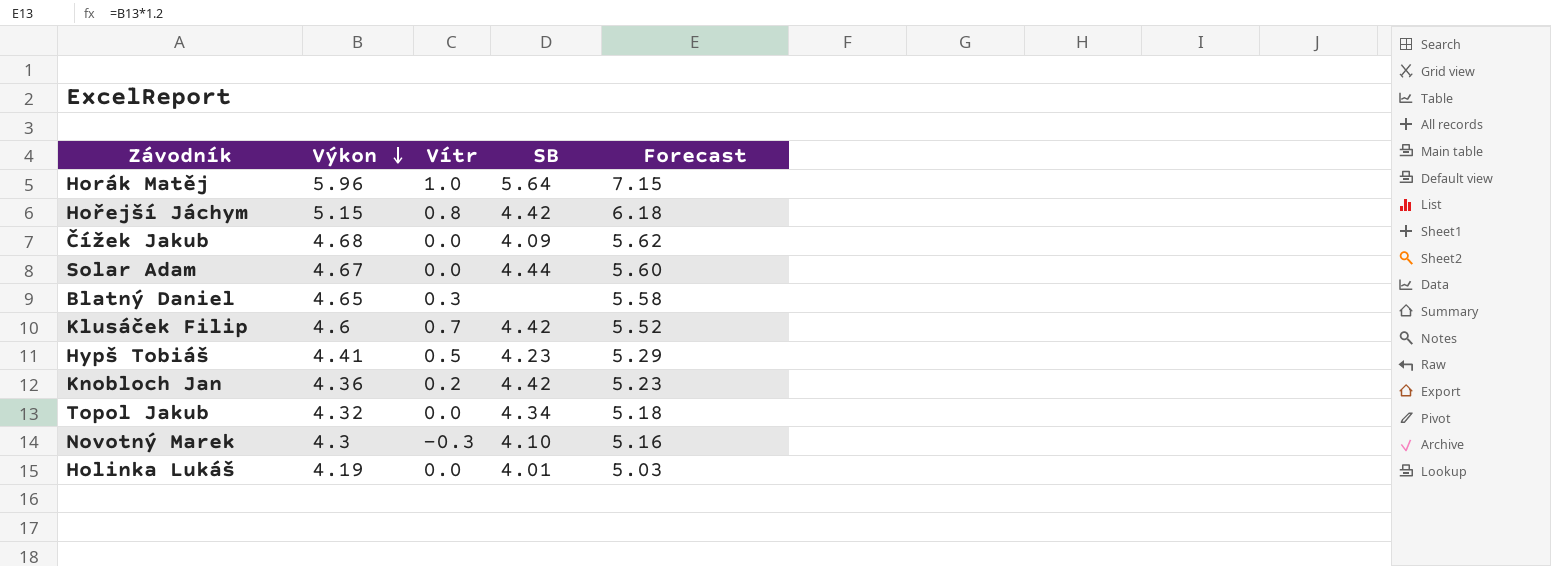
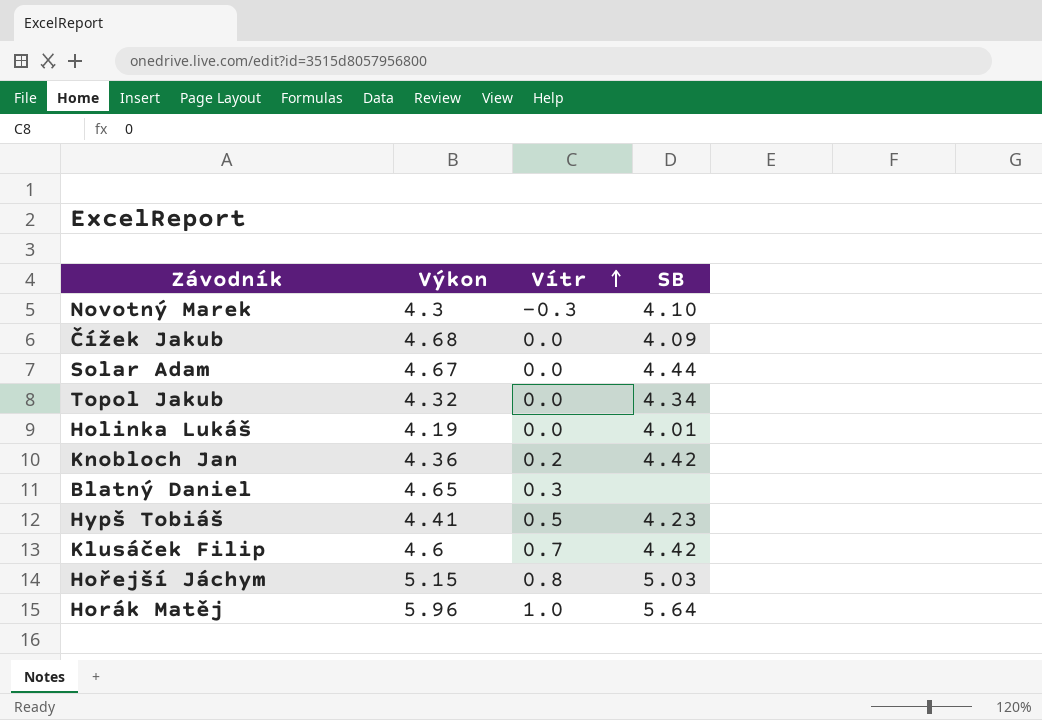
row order: Výkon descending -> Vítr ascending
column Forecast | formula: [Výkon] * 1.2 -> none
Hořejší Jáchym | SB: 4.42 -> 5.03

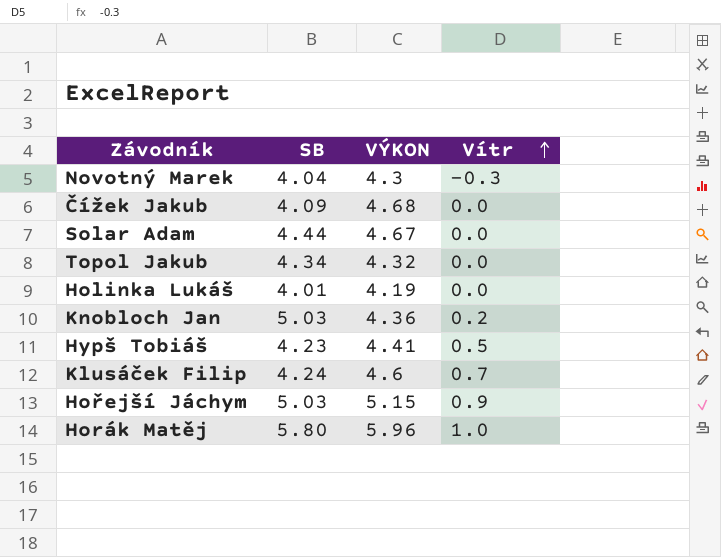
column SB | position: 4 -> 2
column name: Výkon -> VÝKON
row Blatný Daniel: 4.65 | 0.3 | none -> none
Novotný Marek | SB: 4.10 -> 4.04
Knobloch Jan | SB: 4.42 -> 5.03
Klusáček Filip | SB: 4.42 -> 4.24
Hořejší Jáchym | Vítr: 0.8 -> 0.9
Horák Matěj | SB: 5.64 -> 5.80

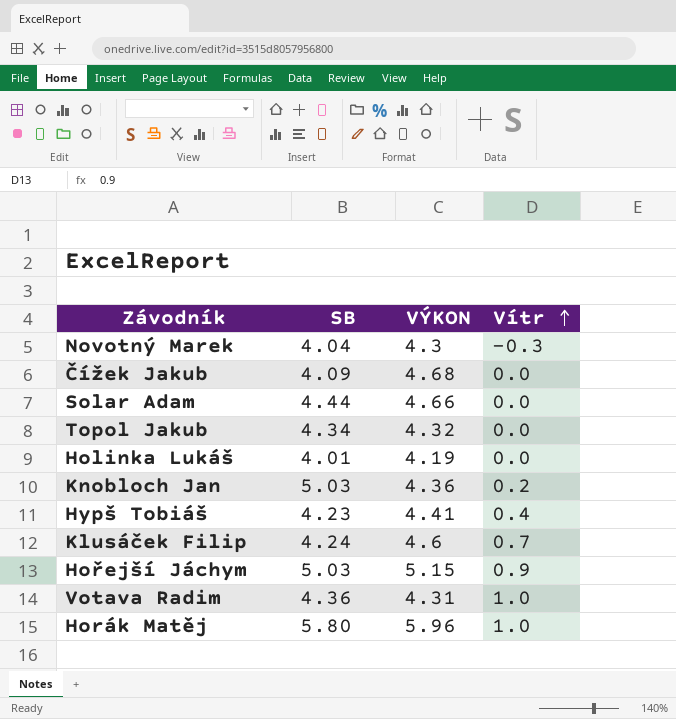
Solar Adam | VÝKON: 4.67 -> 4.66
Hypš Tobiáš | Vítr: 0.5 -> 0.4
row Votava Radim: none -> 4.36 | 4.31 | 1.0

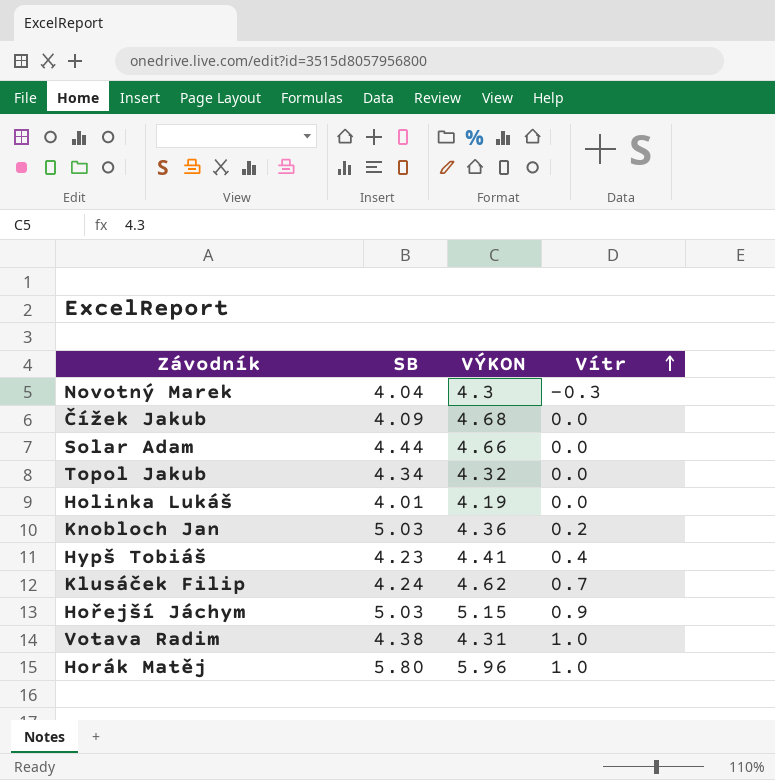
Klusáček Filip | VÝKON: 4.6 -> 4.62
Votava Radim | SB: 4.36 -> 4.38

